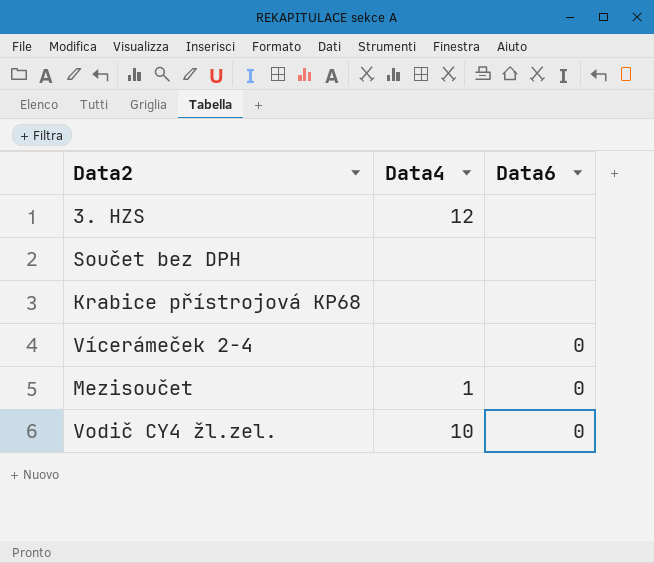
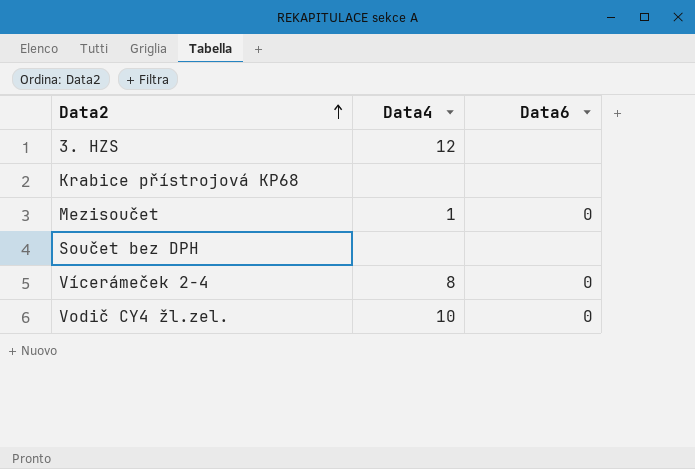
row order: none -> Data2 ascending
Vícerámeček 2-4 | Data4: none -> 8

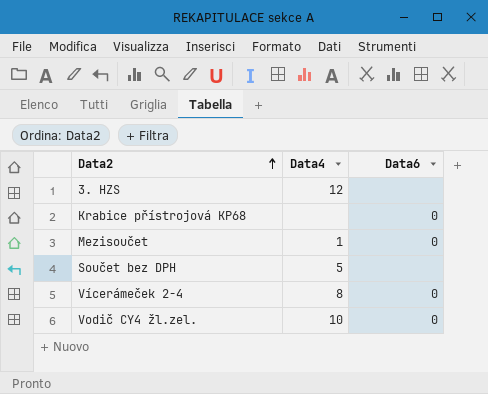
Krabice přístrojová KP68 | Data6: none -> 0
Součet bez DPH | Data4: none -> 5

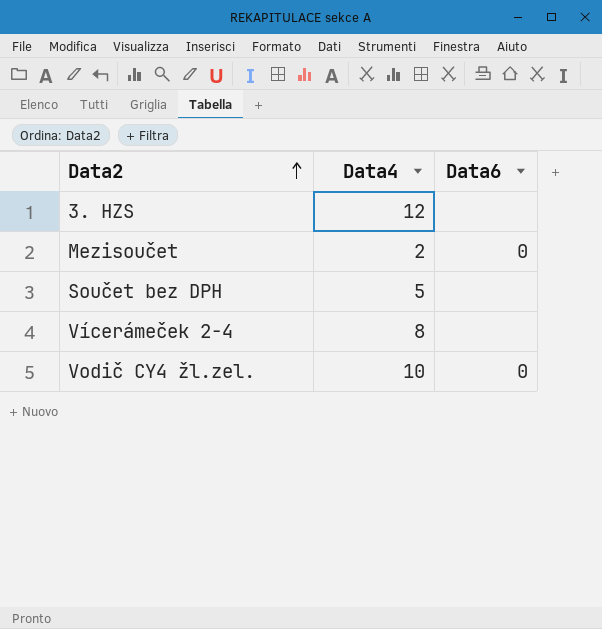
row Krabice přístrojová KP68: none | 0 -> none
Mezisoučet | Data4: 1 -> 2
Vícerámeček 2-4 | Data6: 0 -> none

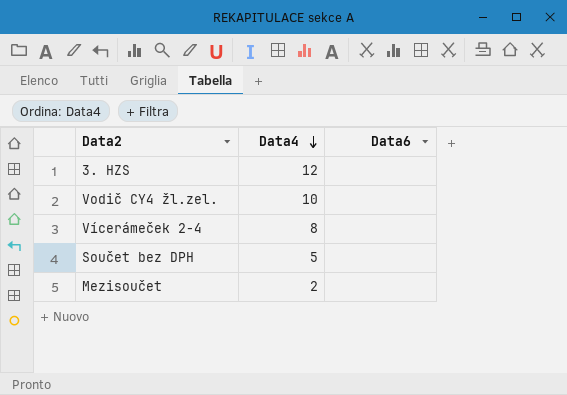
row order: Data2 ascending -> Data4 descending
Vodič CY4 žl.zel. | Data6: 0 -> none
Mezisoučet | Data6: 0 -> none

